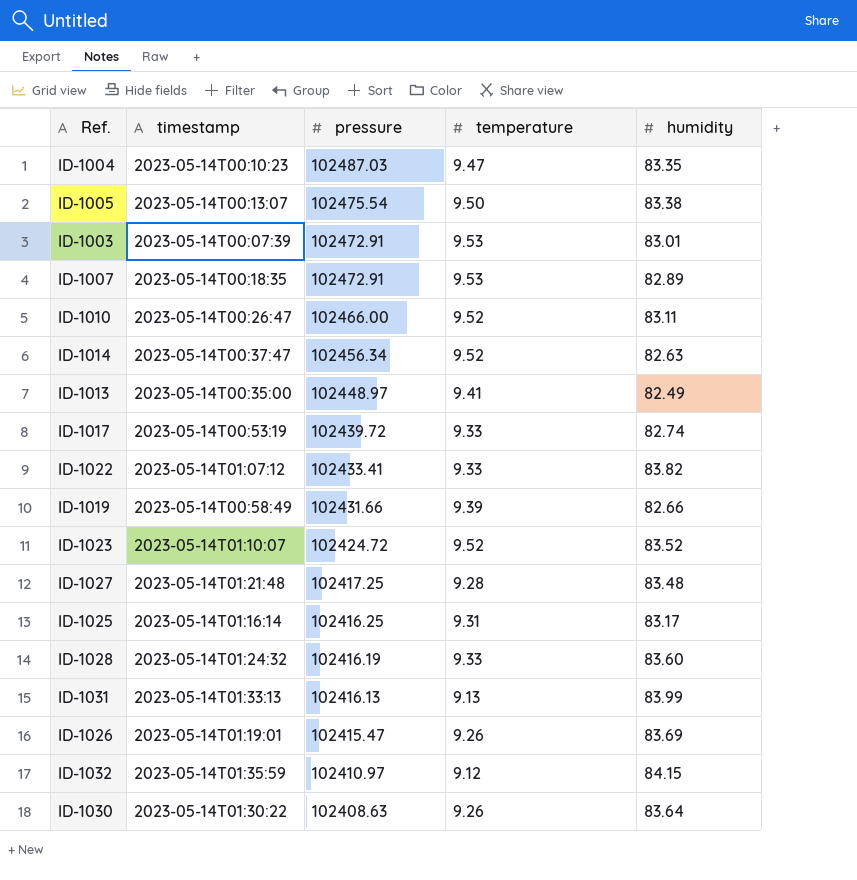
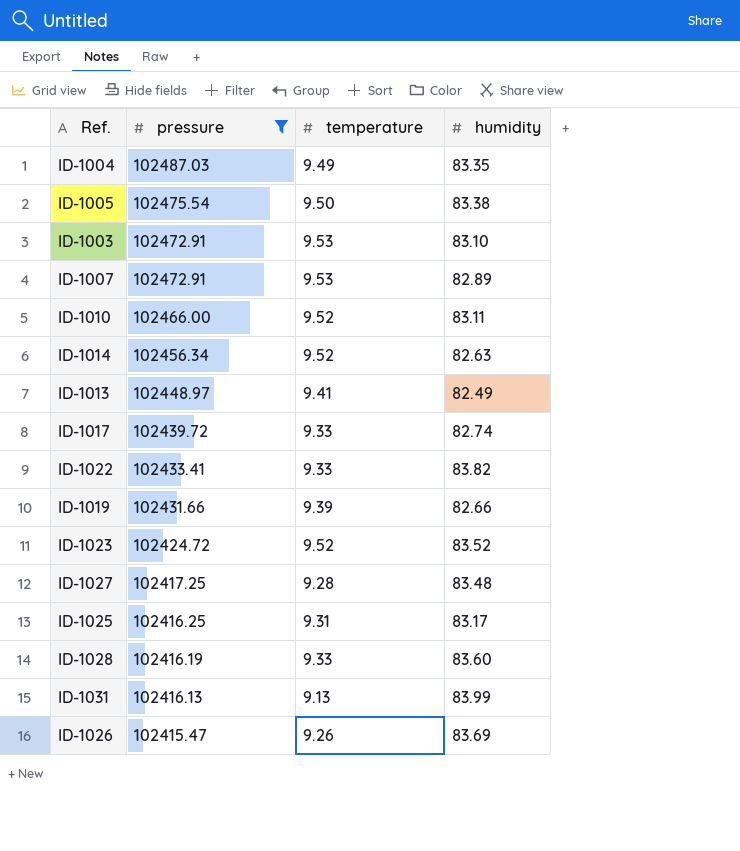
filter: none -> pressure >= 102415.47
column timestamp | position: 2 -> none
ID-1004 | temperature: 9.47 -> 9.49
ID-1003 | humidity: 83.01 -> 83.10

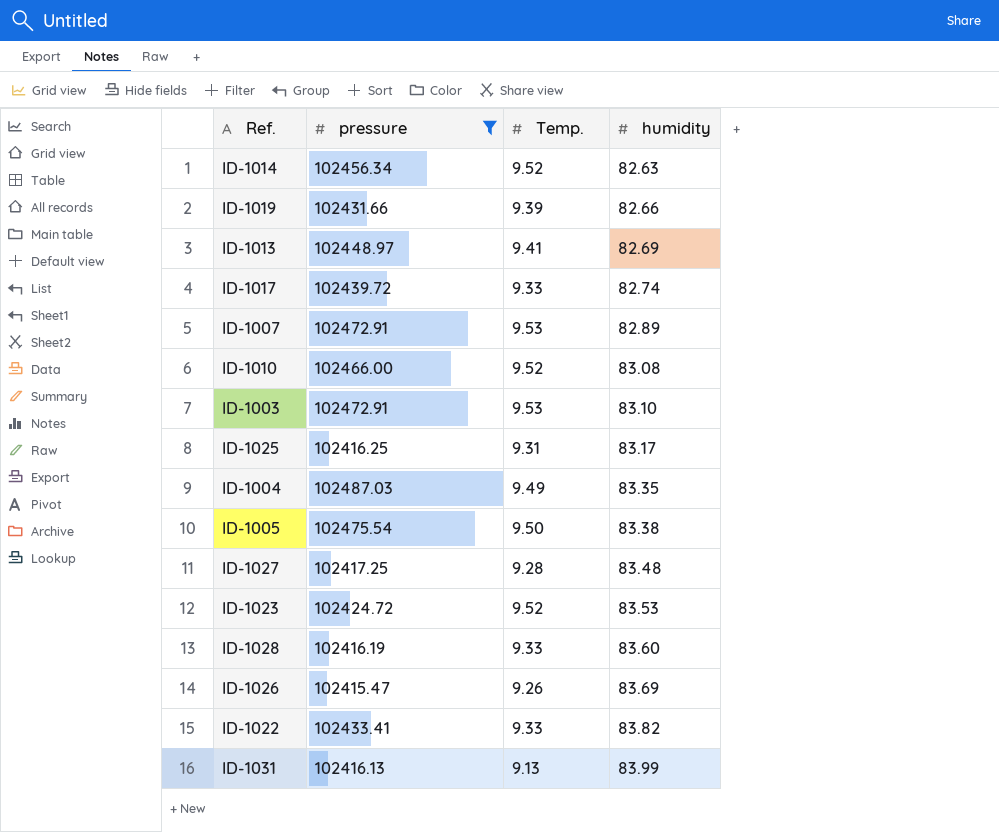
row order: pressure descending -> humidity ascending
column name: temperature -> Temp.
ID-1013 | humidity: 82.49 -> 82.69
ID-1010 | humidity: 83.11 -> 83.08
ID-1023 | humidity: 83.52 -> 83.53

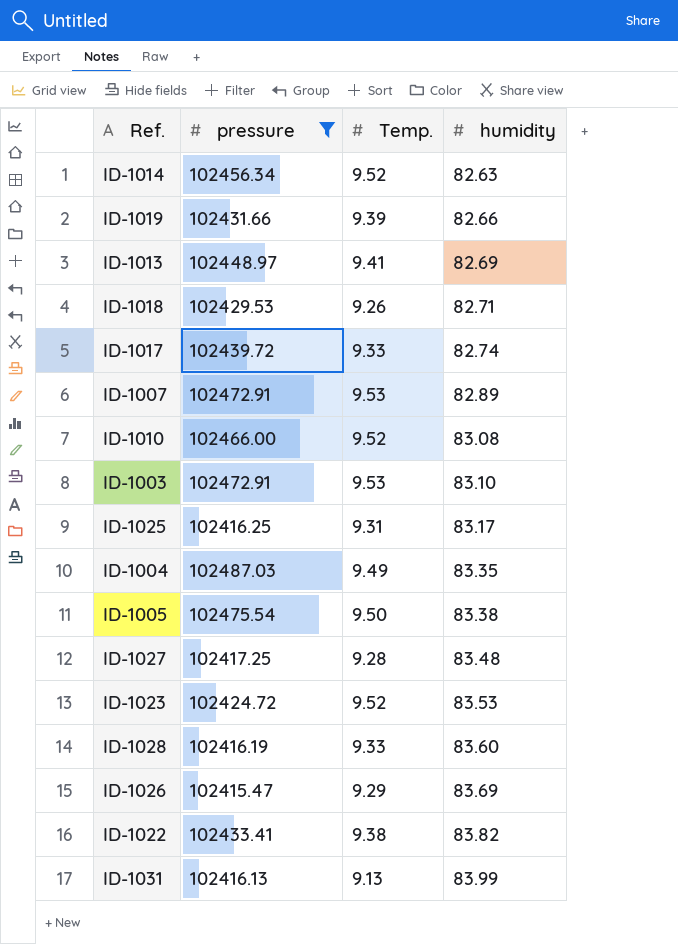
row ID-1018: none -> 102429.53 | 9.26 | 82.71
ID-1026 | Temp.: 9.26 -> 9.29
ID-1022 | Temp.: 9.33 -> 9.38

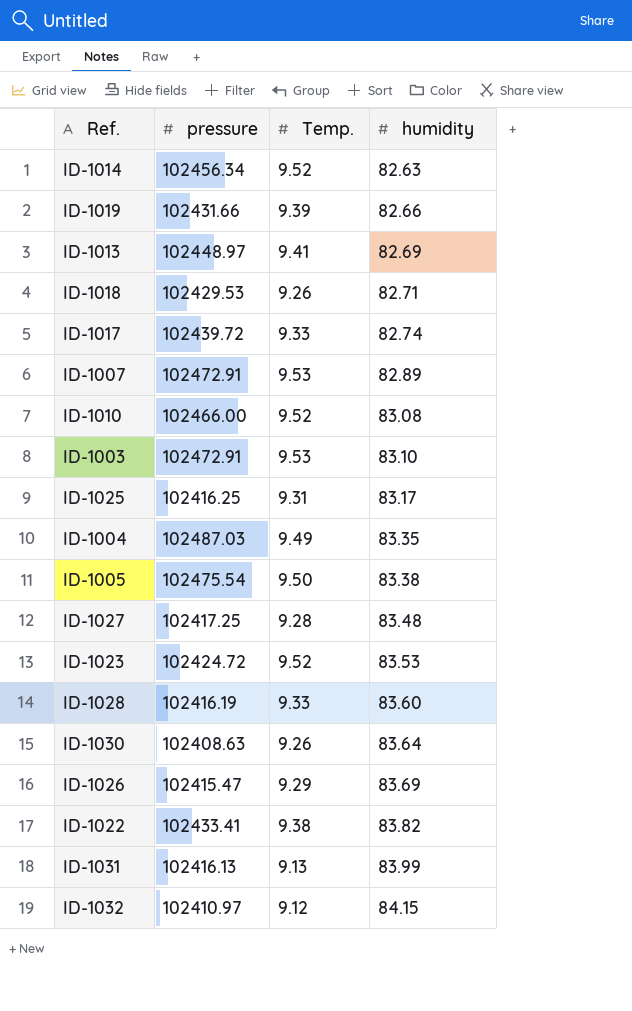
filter: pressure >= 102415.47 -> none

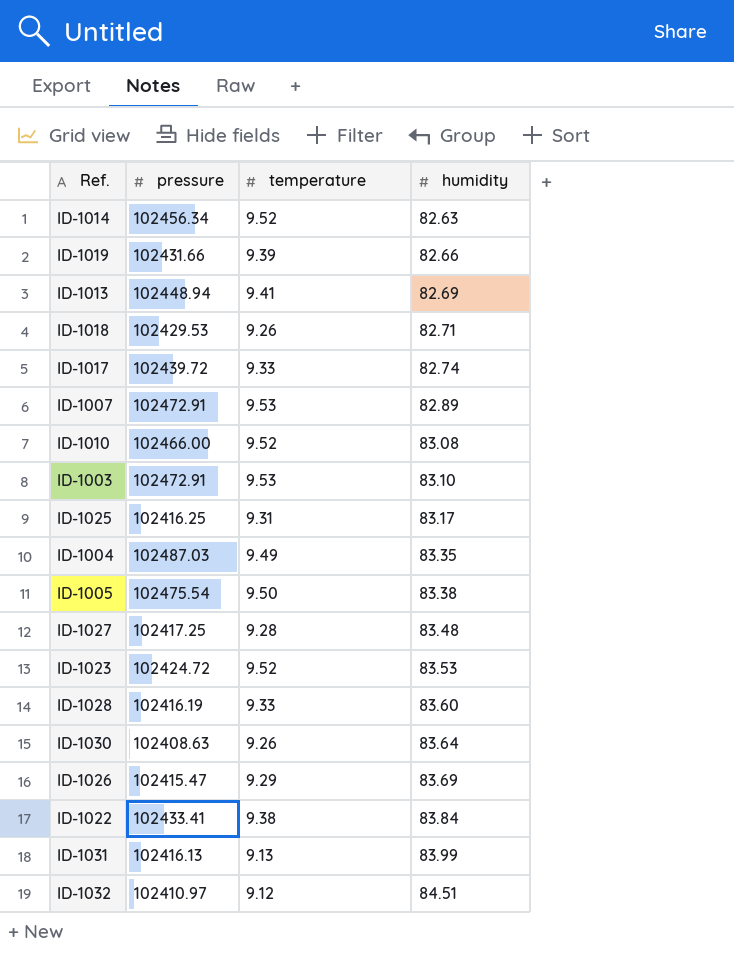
column name: Temp. -> temperature
ID-1013 | pressure: 102448.97 -> 102448.94
ID-1022 | humidity: 83.82 -> 83.84
ID-1032 | humidity: 84.15 -> 84.51

